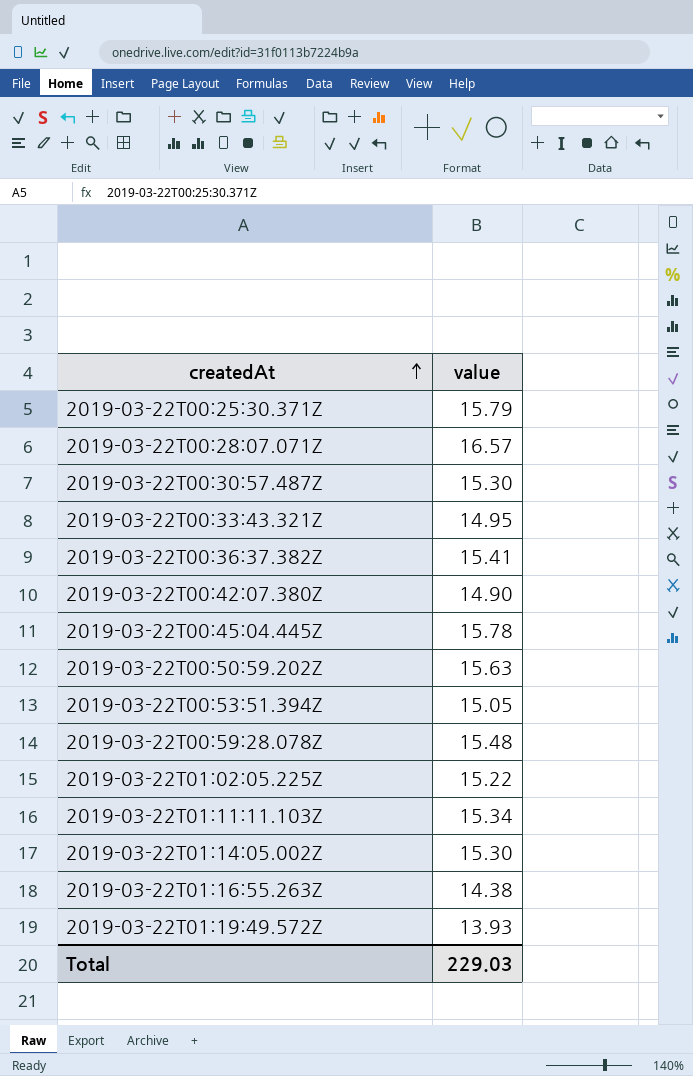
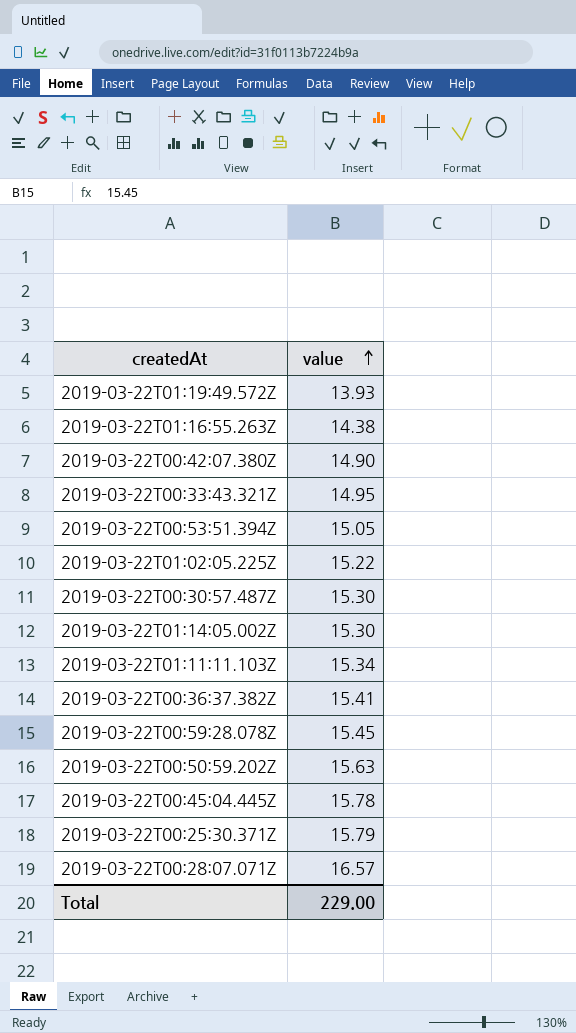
row order: createdAt ascending -> value ascending
2019-03-22T00:59:28.078Z | value: 15.48 -> 15.45
Total | value: 229.03 -> 229.00

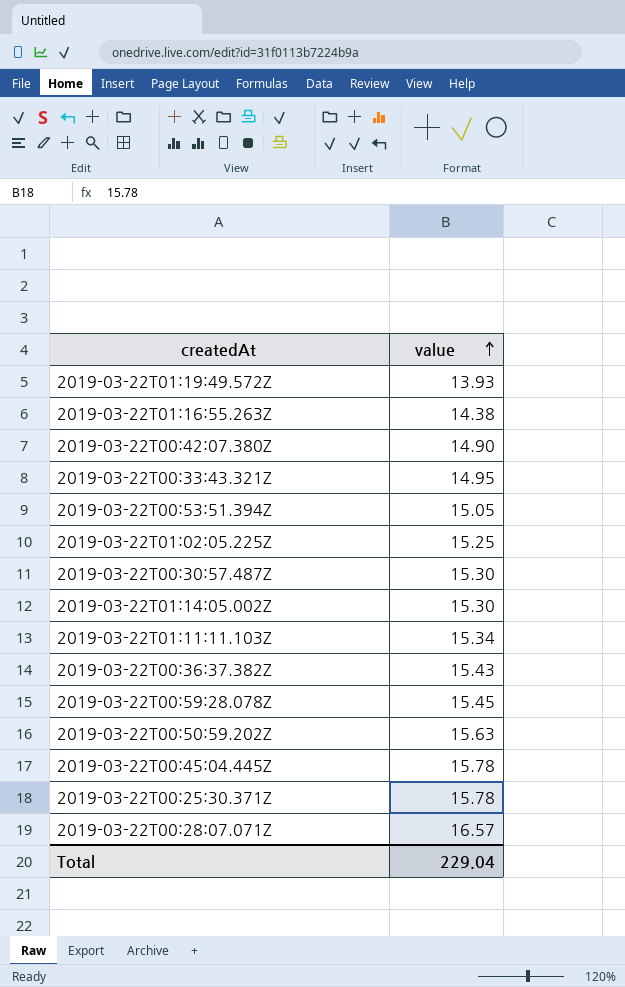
2019-03-22T01:02:05.225Z | value: 15.22 -> 15.25
2019-03-22T00:36:37.382Z | value: 15.41 -> 15.43
2019-03-22T00:25:30.371Z | value: 15.79 -> 15.78
Total | value: 229.00 -> 229.04

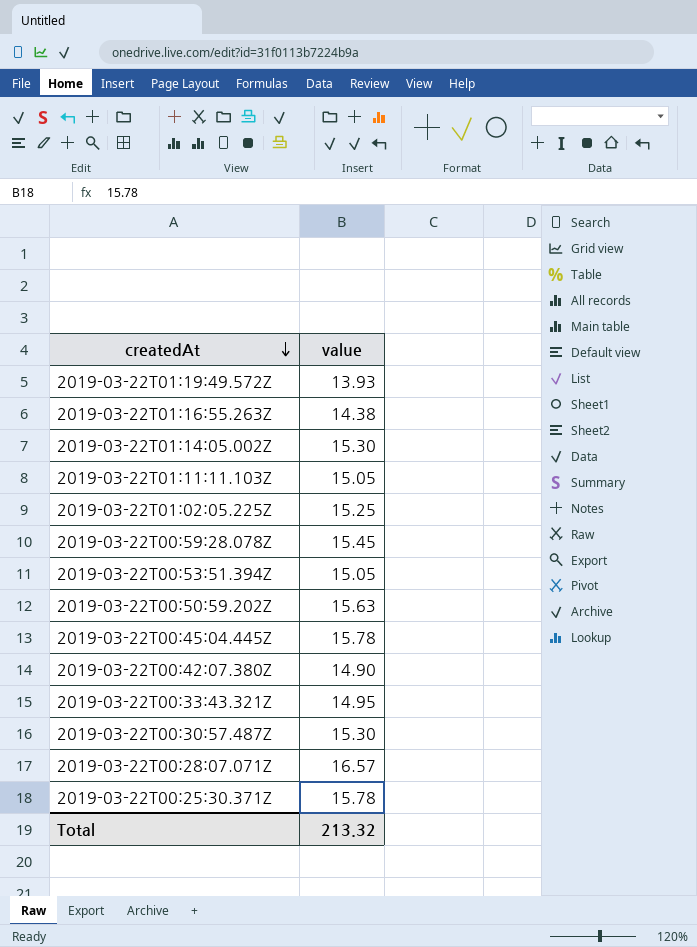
row order: value ascending -> createdAt descending
row 2019-03-22T00:36:37.382Z: 15.43 -> none
2019-03-22T01:11:11.103Z | value: 15.34 -> 15.05
Total | value: 229.04 -> 213.32

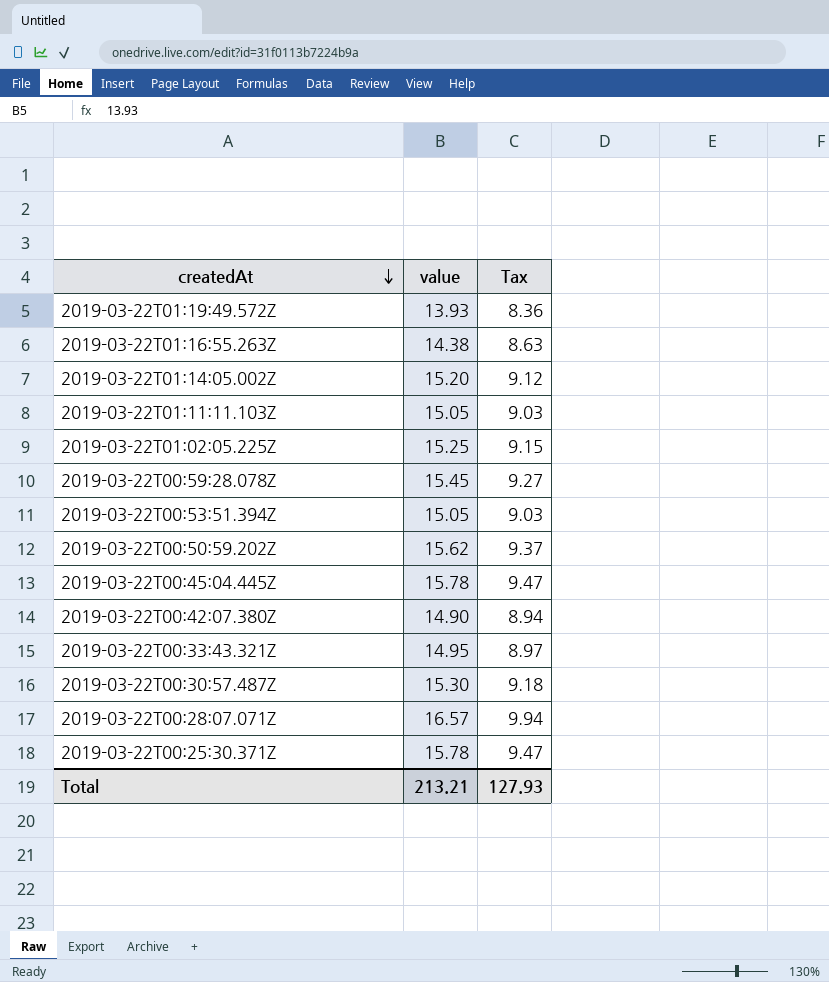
column Tax | formula: none -> [value] * 0.6
2019-03-22T01:14:05.002Z | value: 15.30 -> 15.20
2019-03-22T00:50:59.202Z | value: 15.63 -> 15.62
Total | value: 213.32 -> 213.21

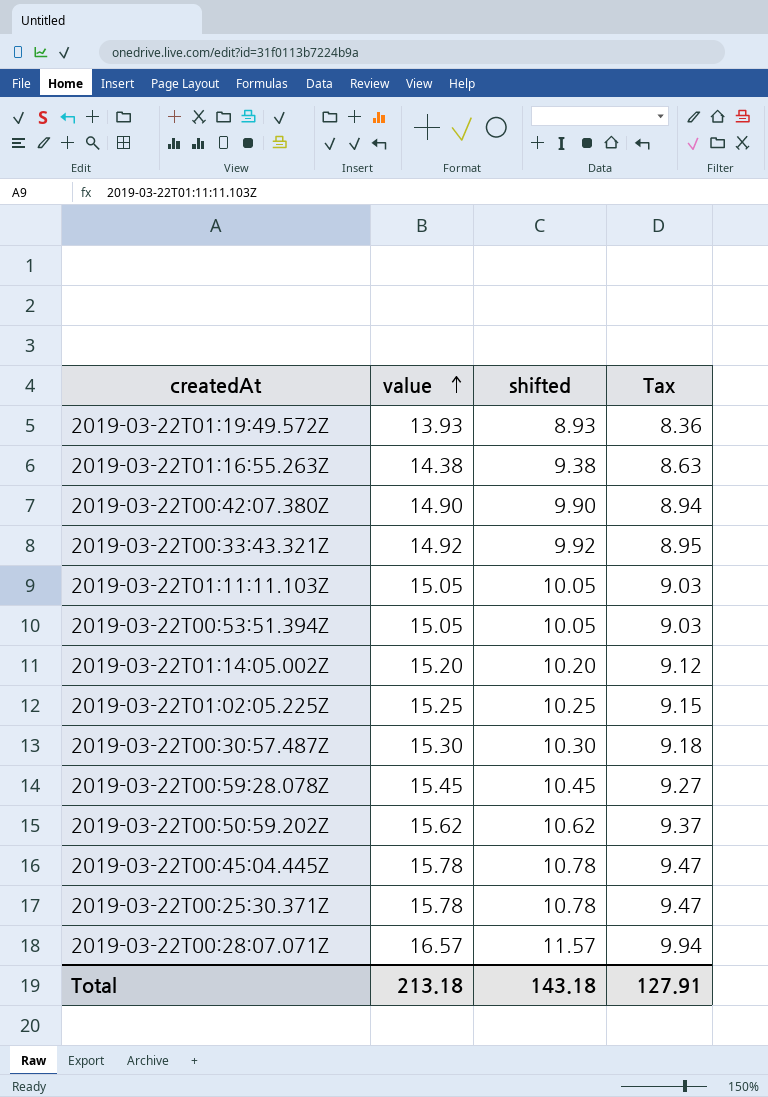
row order: createdAt descending -> value ascending
column shifted | formula: none -> [value] - 5
2019-03-22T00:33:43.321Z | value: 14.95 -> 14.92
2019-03-22T00:33:43.321Z | Tax: 8.97 -> 8.95
Total | value: 213.21 -> 213.18
Total | Tax: 127.93 -> 127.91

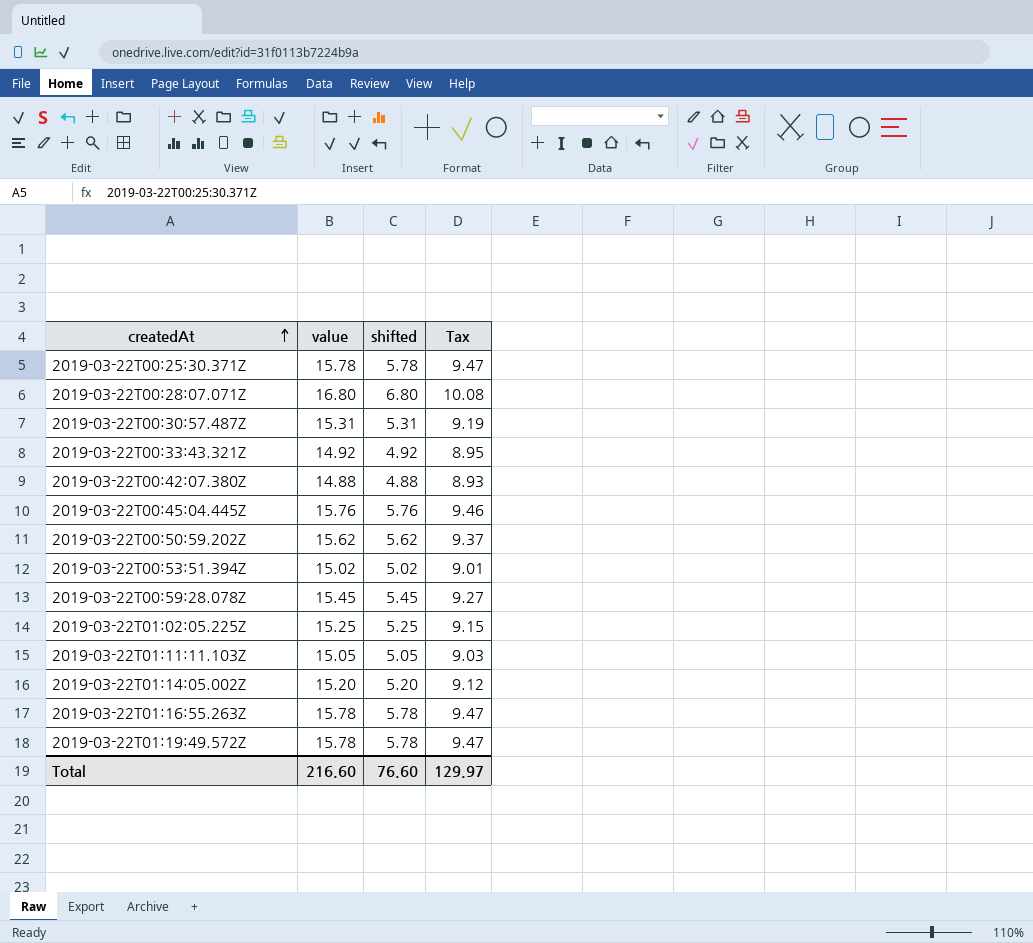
row order: value ascending -> createdAt ascending
column shifted | formula: [value] - 5 -> [value] - 10
2019-03-22T00:28:07.071Z | value: 16.57 -> 16.80
2019-03-22T00:28:07.071Z | Tax: 9.94 -> 10.08
2019-03-22T00:30:57.487Z | value: 15.30 -> 15.31
2019-03-22T00:30:57.487Z | Tax: 9.18 -> 9.19
2019-03-22T00:42:07.380Z | value: 14.90 -> 14.88
2019-03-22T00:42:07.380Z | Tax: 8.94 -> 8.93
2019-03-22T00:45:04.445Z | value: 15.78 -> 15.76
2019-03-22T00:45:04.445Z | Tax: 9.47 -> 9.46
2019-03-22T00:53:51.394Z | value: 15.05 -> 15.02
2019-03-22T00:53:51.394Z | Tax: 9.03 -> 9.01
2019-03-22T01:16:55.263Z | value: 14.38 -> 15.78
2019-03-22T01:16:55.263Z | Tax: 8.63 -> 9.47
2019-03-22T01:19:49.572Z | value: 13.93 -> 15.78
2019-03-22T01:19:49.572Z | Tax: 8.36 -> 9.47
Total | value: 213.18 -> 216.60
Total | shifted: 143.18 -> 76.60
Total | Tax: 127.91 -> 129.97

